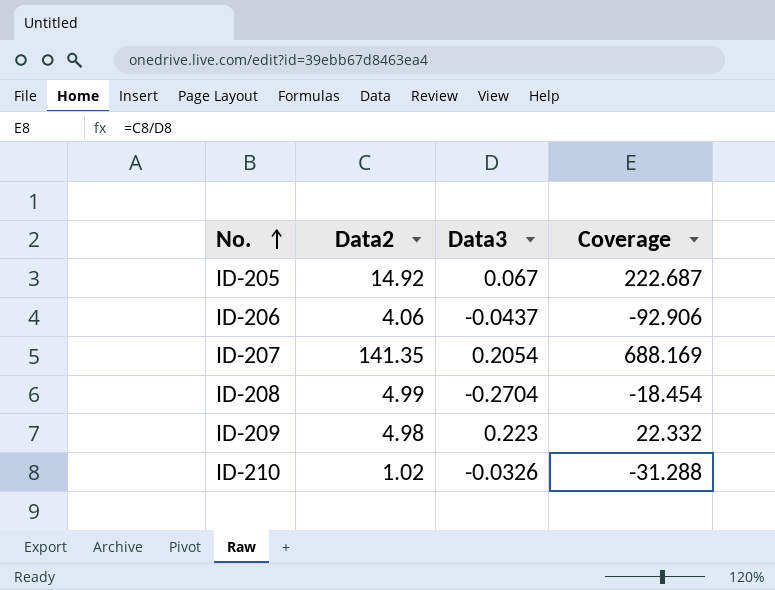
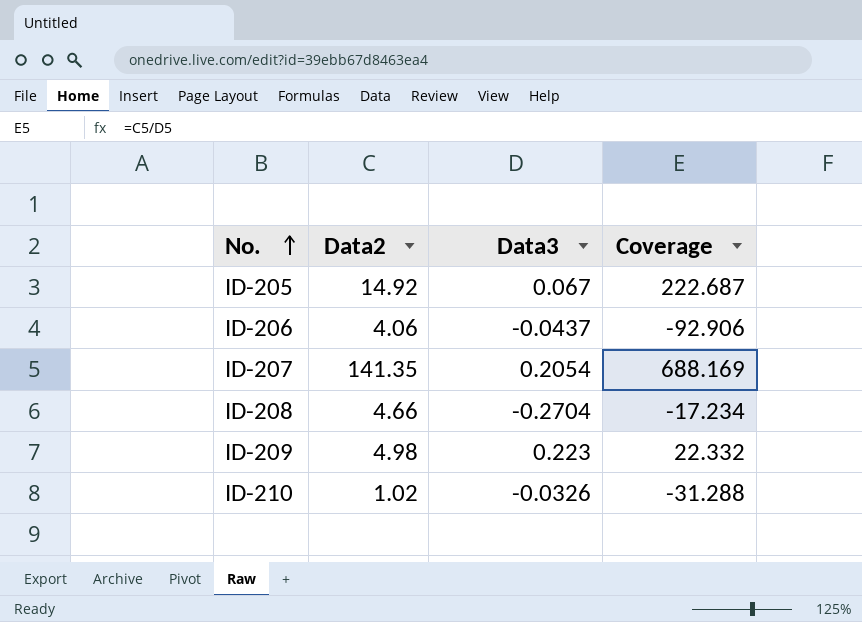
ID-208 | Data2: 4.99 -> 4.66
ID-208 | Coverage: -18.454 -> -17.234

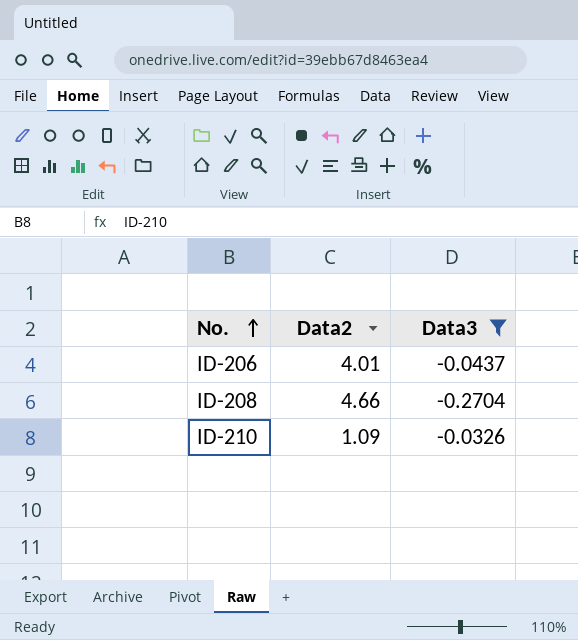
filter: none -> Data3 <= -0.0326
column Coverage | formula: [Data2] / [Data3] -> none
ID-206 | Data2: 4.06 -> 4.01
ID-210 | Data2: 1.02 -> 1.09

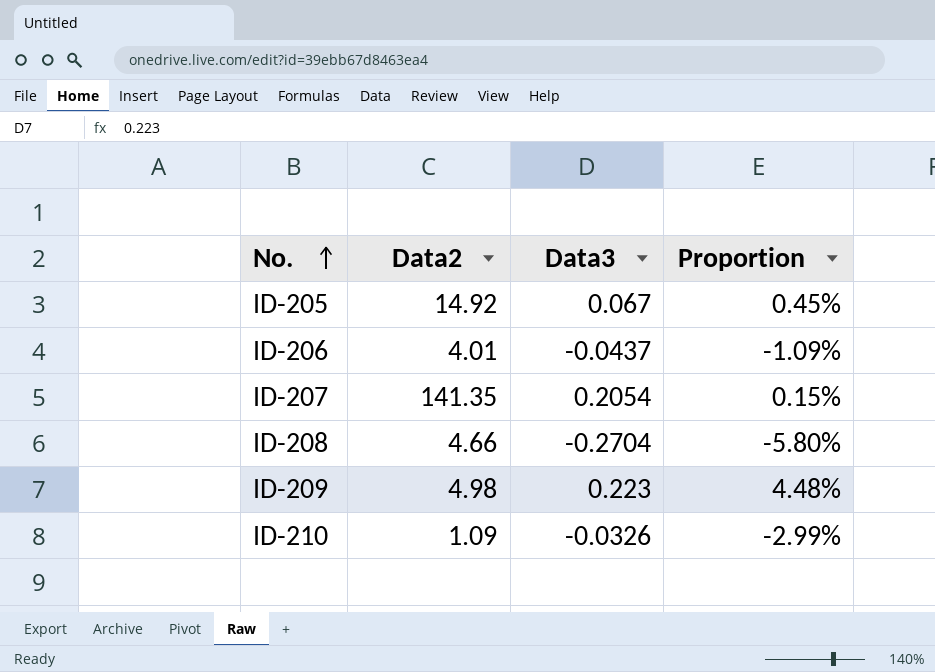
filter: Data3 <= -0.0326 -> none
column Proportion | formula: none -> [Data3] / [Data2]

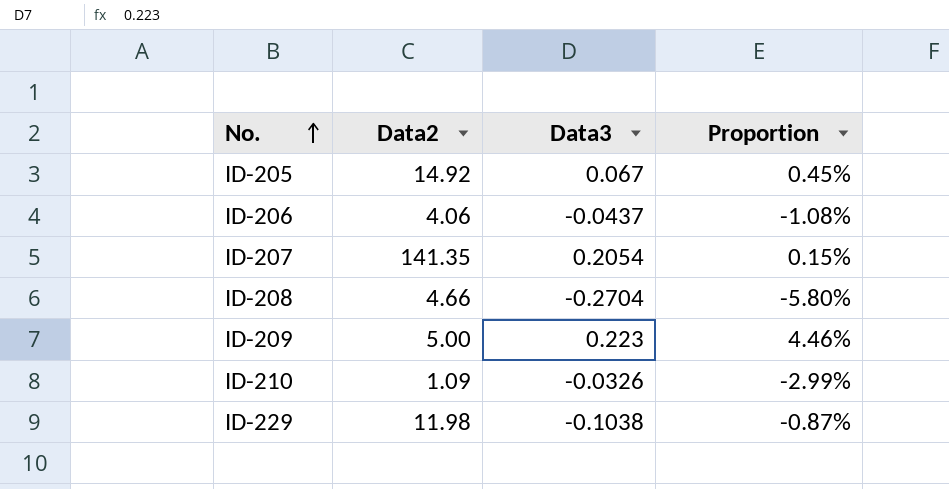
ID-206 | Data2: 4.01 -> 4.06
ID-206 | Proportion: -1.09% -> -1.08%
ID-209 | Data2: 4.98 -> 5.00
ID-209 | Proportion: 4.48% -> 4.46%
row ID-229: none -> 11.98 | -0.1038 | -0.87%

